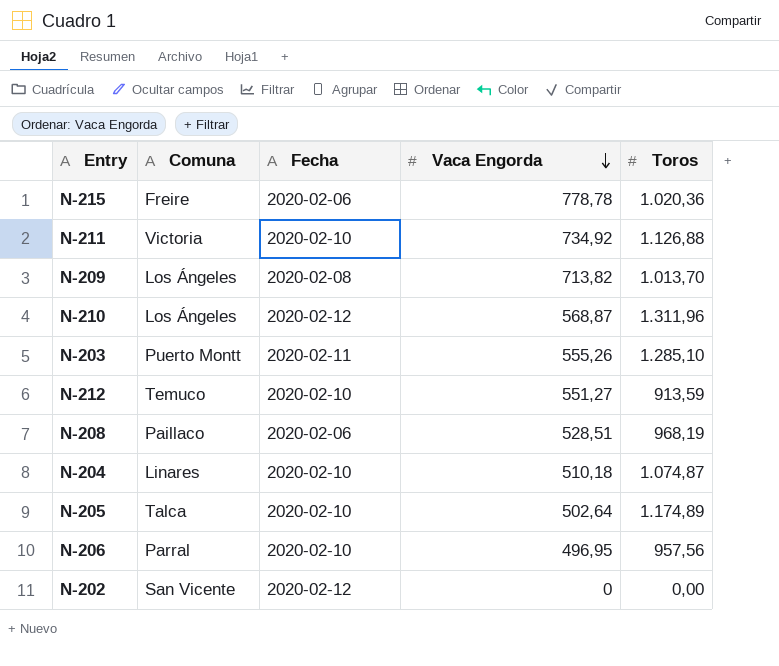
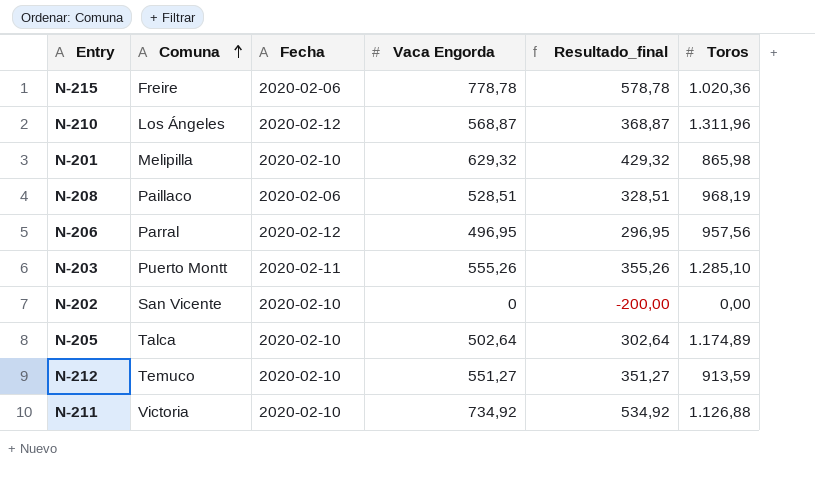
row order: Vaca Engorda descending -> Comuna ascending
column Resultado_final | formula: none -> [Vaca Engorda] - 200
row N-209: Los Ángeles | 2020-02-08 | 713,82 | 1.013,70 -> none
row N-204: Linares | 2020-02-10 | 510,18 | 1.074,87 -> none
row N-201: none -> Melipilla | 2020-02-10 | 629,32 | 429,32 | 865,98
N-206 | Fecha: 2020-02-10 -> 2020-02-12
N-202 | Fecha: 2020-02-12 -> 2020-02-10

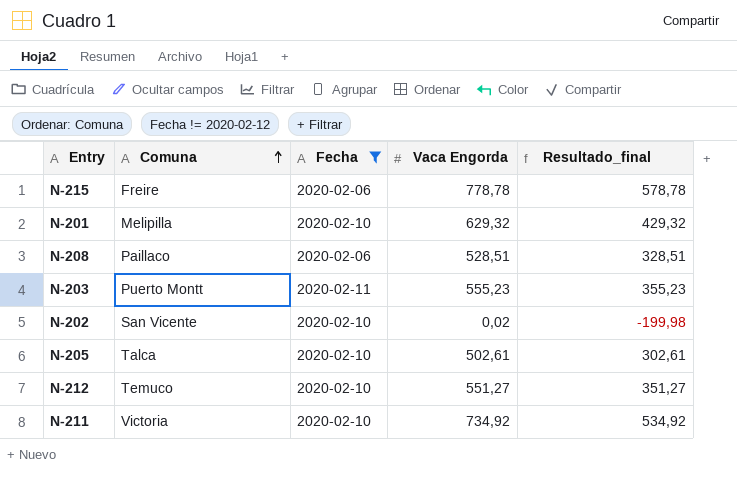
filter: none -> Fecha != 2020-02-12
column Toros | position: 6 -> none
N-203 | Vaca Engorda: 555,26 -> 555,23
N-203 | Resultado_final: 355,26 -> 355,23
N-202 | Vaca Engorda: 0 -> 0,02
N-202 | Resultado_final: -200,00 -> -199,98
N-205 | Vaca Engorda: 502,64 -> 502,61
N-205 | Resultado_final: 302,64 -> 302,61

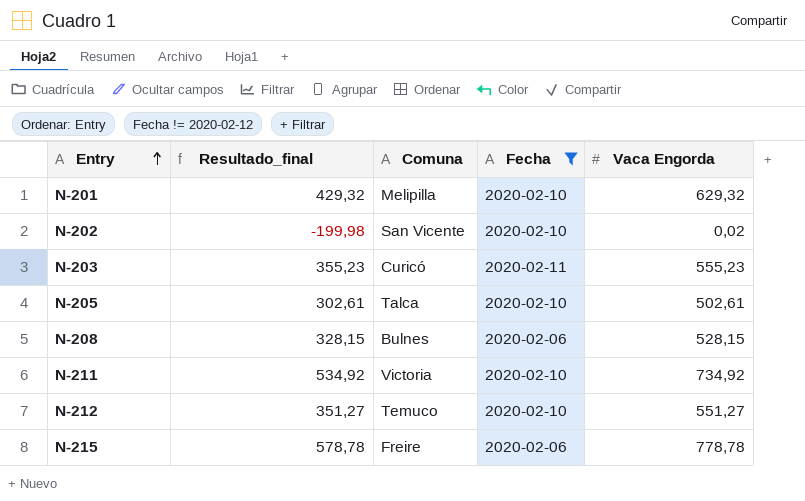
row order: Comuna ascending -> Entry ascending
column Resultado_final | position: 5 -> 2
N-203 | Comuna: Puerto Montt -> Curicó
N-208 | Resultado_final: 328,51 -> 328,15
N-208 | Comuna: Paillaco -> Bulnes
N-208 | Vaca Engorda: 528,51 -> 528,15

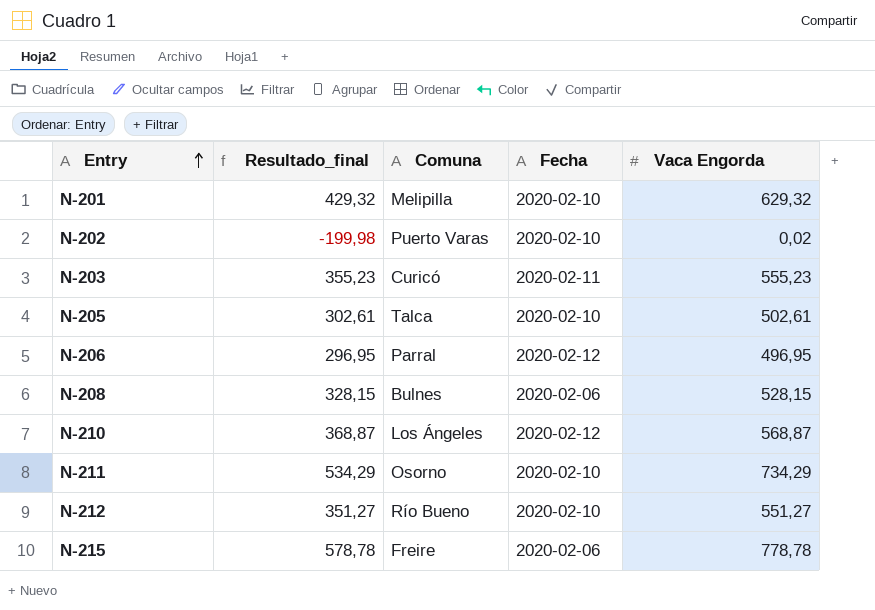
filter: Fecha != 2020-02-12 -> none
N-202 | Comuna: San Vicente -> Puerto Varas
N-211 | Resultado_final: 534,92 -> 534,29
N-211 | Comuna: Victoria -> Osorno
N-211 | Vaca Engorda: 734,92 -> 734,29
N-212 | Comuna: Temuco -> Río Bueno

